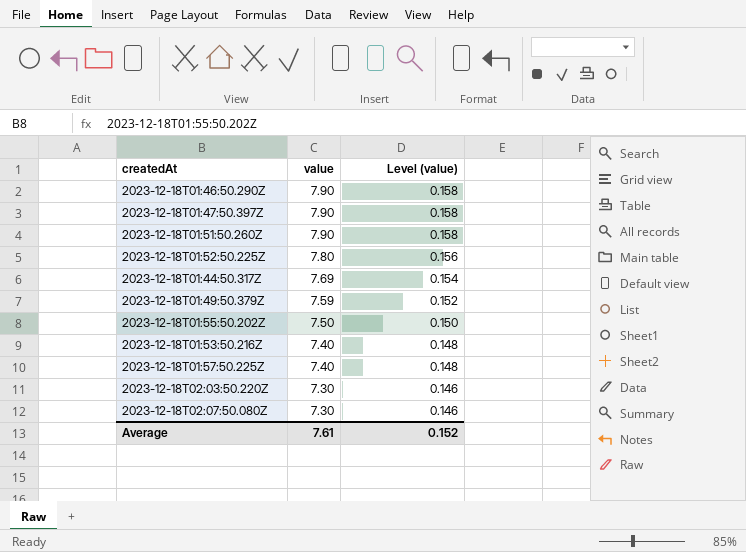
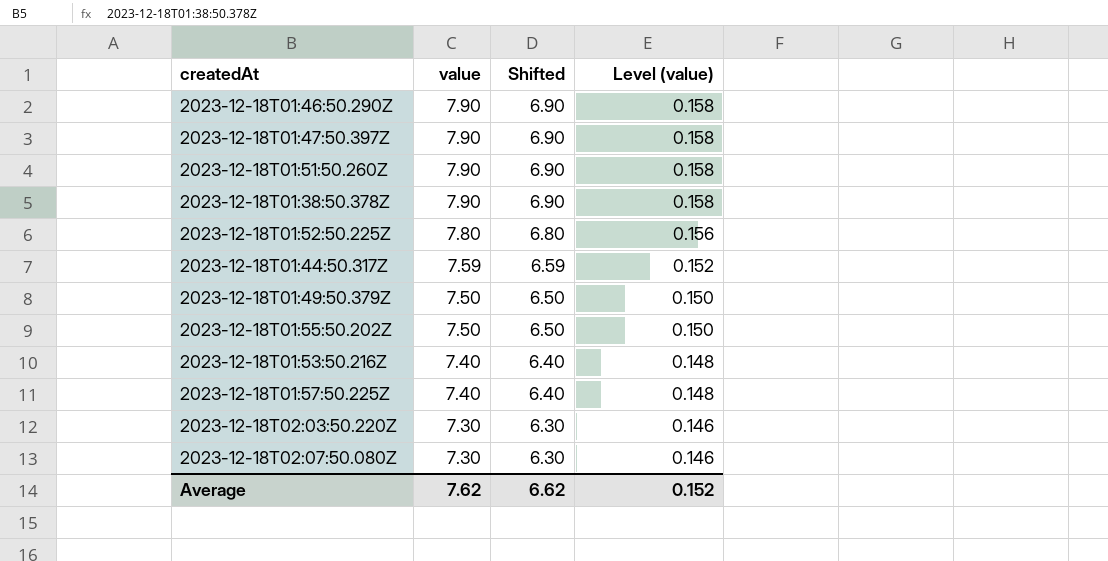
column Shifted | formula: none -> [value] - 1
row 2023-12-18T01:38:50.378Z: none -> 7.90 | 6.90 | 0.158
2023-12-18T01:44:50.317Z | value: 7.69 -> 7.59
2023-12-18T01:44:50.317Z | Level (value): 0.154 -> 0.152
2023-12-18T01:49:50.379Z | value: 7.59 -> 7.50
2023-12-18T01:49:50.379Z | Level (value): 0.152 -> 0.150
Average | value: 7.61 -> 7.62

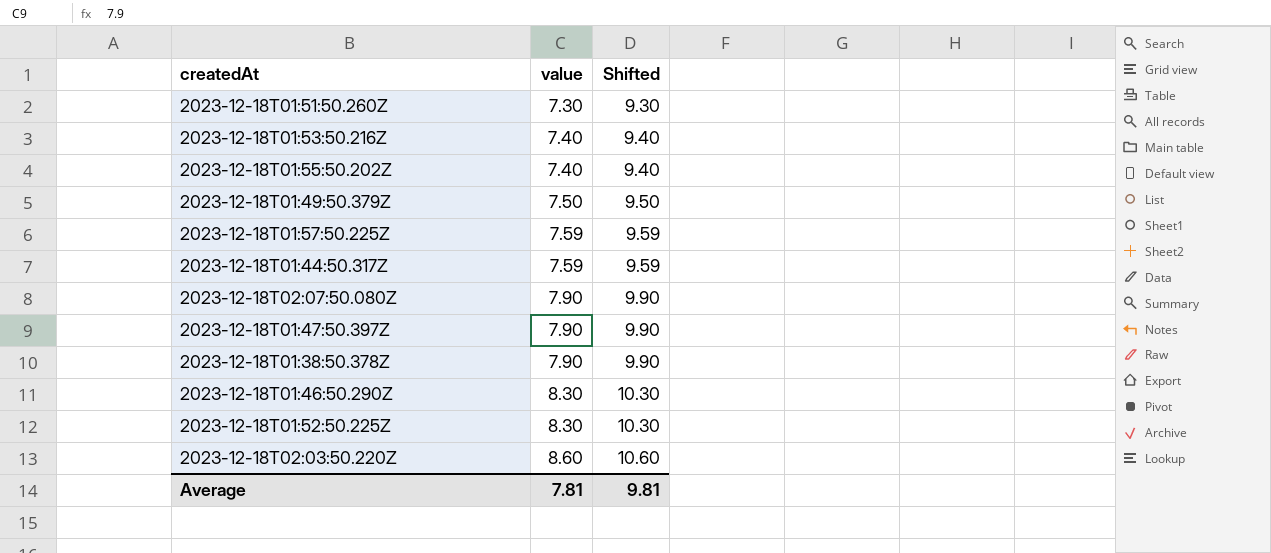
row order: value descending -> value ascending
column Level (value) | formula: [value] * 0.02 -> none
column Shifted | formula: [value] - 1 -> [value] + 2
2023-12-18T01:51:50.260Z | value: 7.90 -> 7.30
2023-12-18T01:55:50.202Z | value: 7.50 -> 7.40
2023-12-18T01:57:50.225Z | value: 7.40 -> 7.59
2023-12-18T02:07:50.080Z | value: 7.30 -> 7.90
2023-12-18T01:46:50.290Z | value: 7.90 -> 8.30
2023-12-18T01:52:50.225Z | value: 7.80 -> 8.30
2023-12-18T02:03:50.220Z | value: 7.30 -> 8.60
Average | value: 7.62 -> 7.81
Average | Shifted: 6.62 -> 9.81

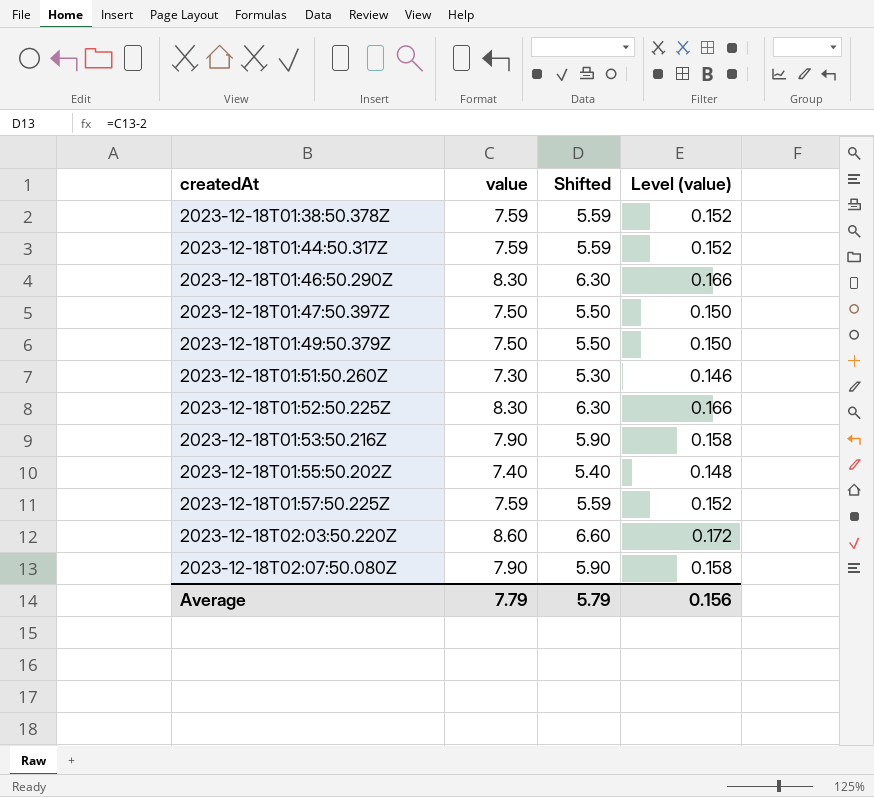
row order: value ascending -> createdAt ascending
column Shifted | formula: [value] + 2 -> [value] - 2
column Level (value) | formula: none -> [value] * 0.02
2023-12-18T01:38:50.378Z | value: 7.90 -> 7.59
2023-12-18T01:47:50.397Z | value: 7.90 -> 7.50
2023-12-18T01:53:50.216Z | value: 7.40 -> 7.90
Average | value: 7.81 -> 7.79
Average | Shifted: 9.81 -> 5.79

